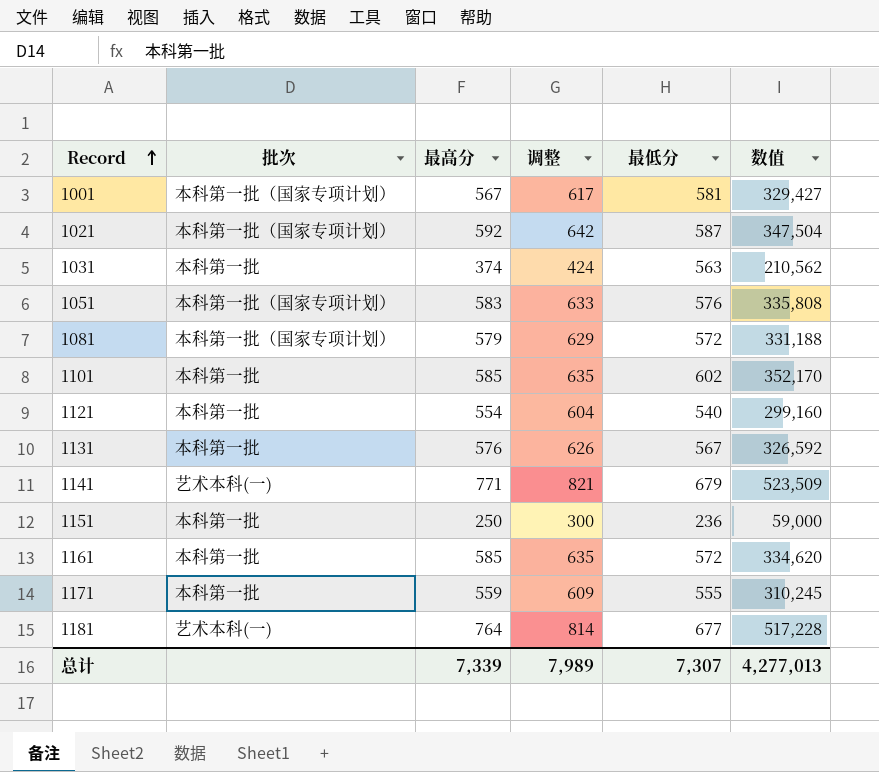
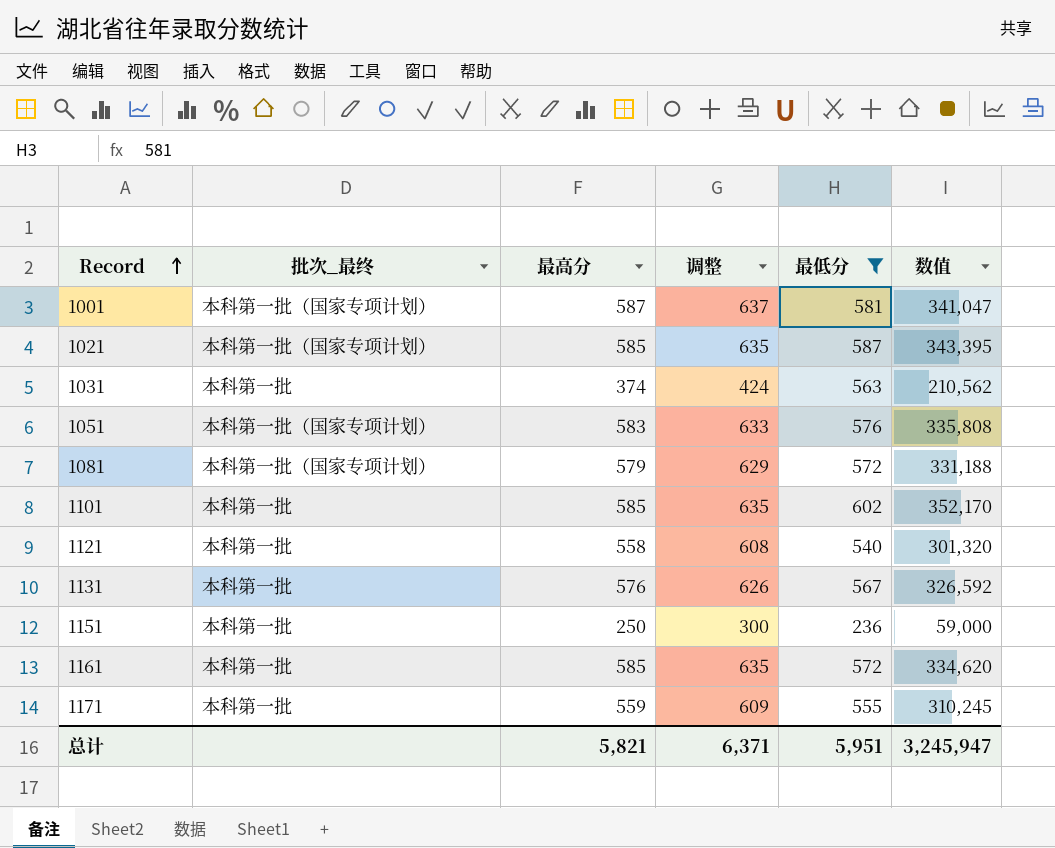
filter: none -> 最低分 <= 602
column name: 批次 -> 批次_最终
1001 | 最高分: 567 -> 587
1001 | 调整: 617 -> 637
1001 | 数值: 329,427 -> 341,047
1021 | 最高分: 592 -> 585
1021 | 调整: 642 -> 635
1021 | 数值: 347,504 -> 343,395
1121 | 最高分: 554 -> 558
1121 | 调整: 604 -> 608
1121 | 数值: 299,160 -> 301,320
总计 | 最高分: 7,339 -> 5,821
总计 | 调整: 7,989 -> 6,371
总计 | 最低分: 7,307 -> 5,951
总计 | 数值: 4,277,013 -> 3,245,947

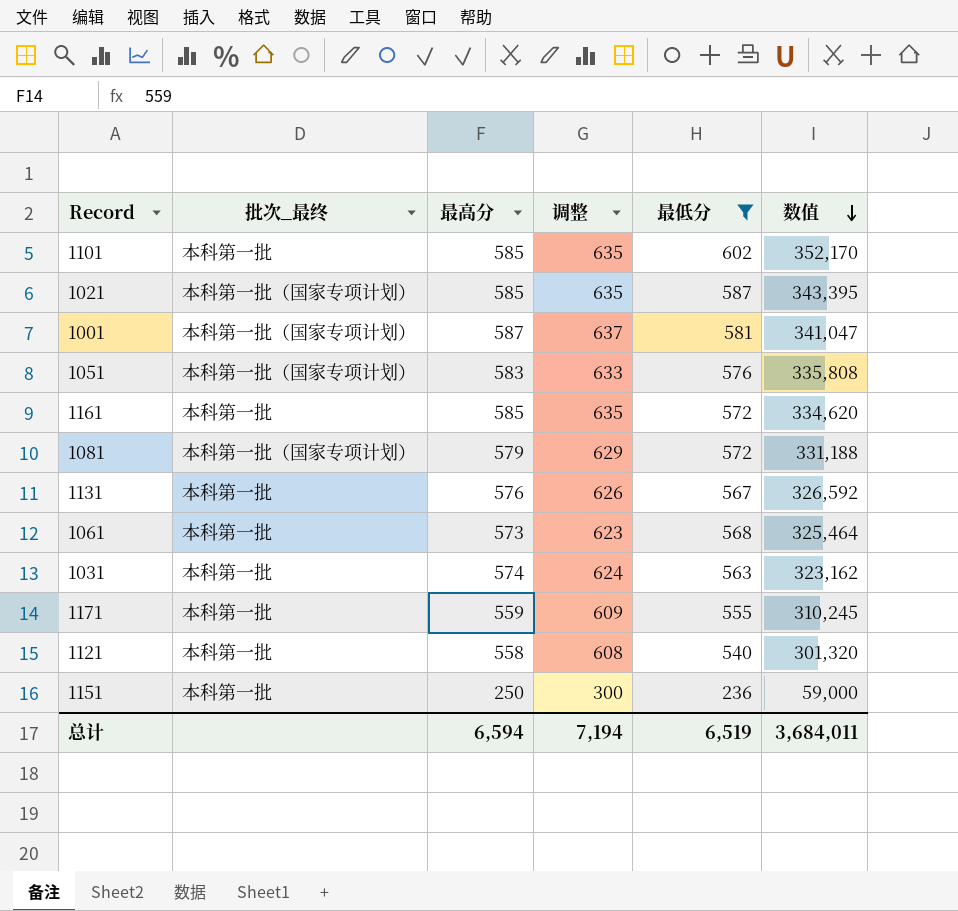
row order: Record ascending -> 数值 descending
row 1061: none -> 本科第一批 | 573 | 623 | 568 | 325,464
1031 | 最高分: 374 -> 574
1031 | 调整: 424 -> 624
1031 | 数值: 210,562 -> 323,162
总计 | 最高分: 5,821 -> 6,594
总计 | 调整: 6,371 -> 7,194
总计 | 最低分: 5,951 -> 6,519
总计 | 数值: 3,245,947 -> 3,684,011

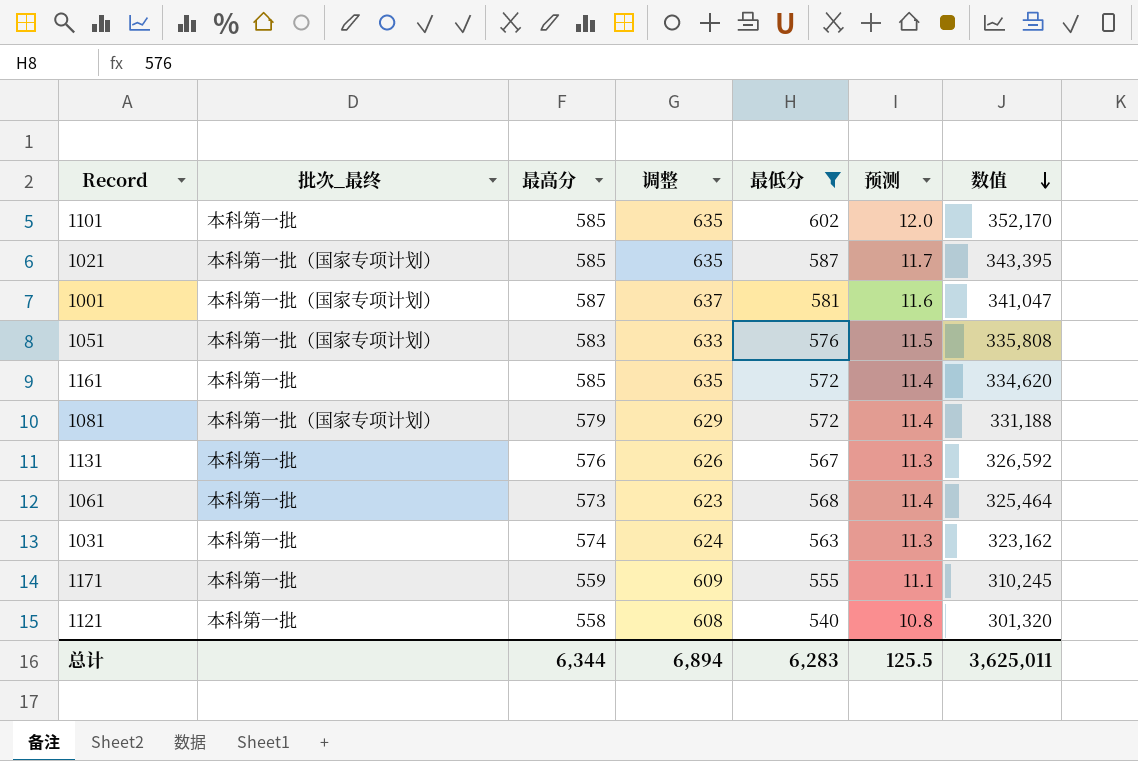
column 预测 | formula: none -> [最低分] * 0.02
row 1151: 本科第一批 | 250 | 300 | 236 | 59,000 -> none
总计 | 最高分: 6,594 -> 6,344
总计 | 调整: 7,194 -> 6,894
总计 | 最低分: 6,519 -> 6,283
总计 | 数值: 3,684,011 -> 3,625,011

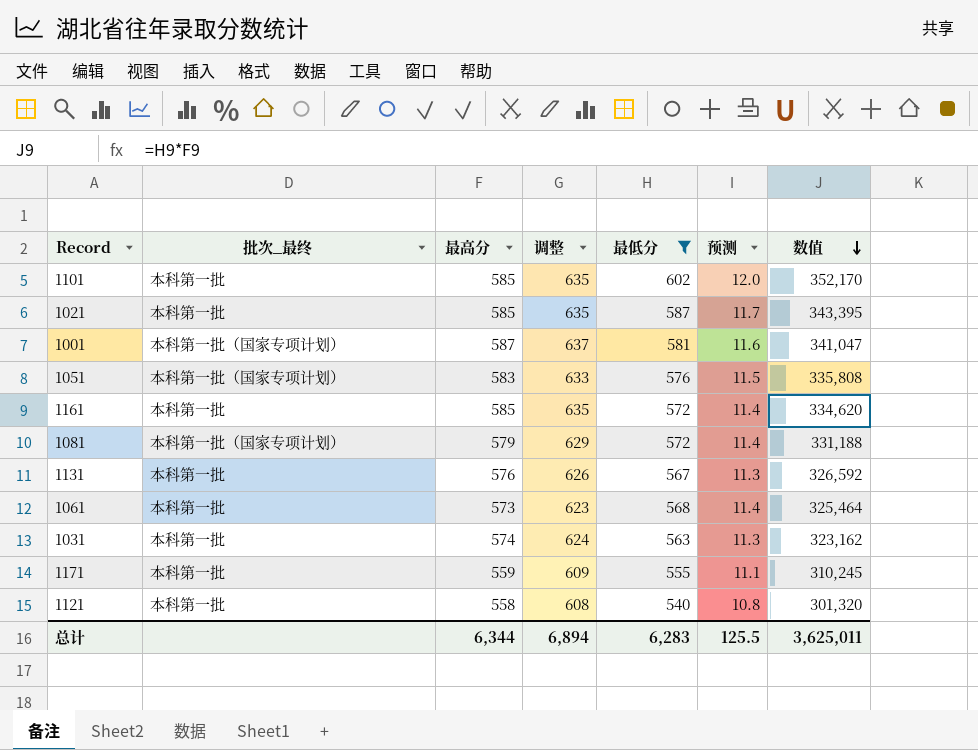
1021 | 批次_最终: 本科第一批（国家专项计划） -> 本科第一批

